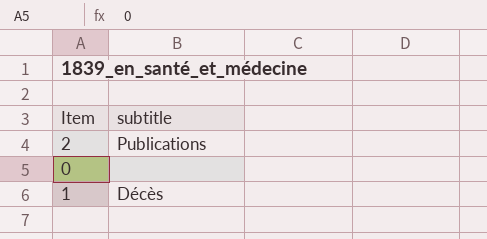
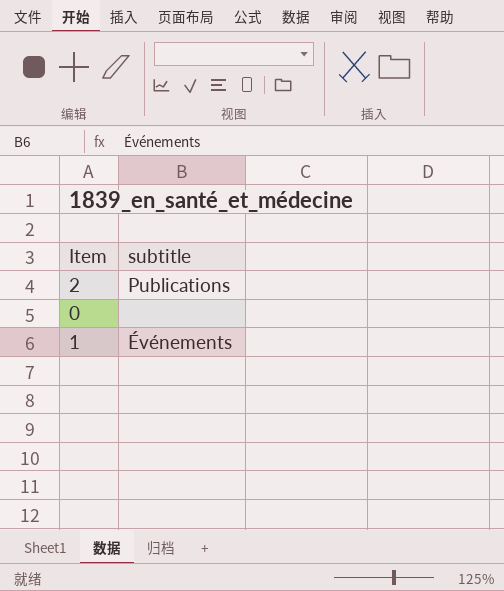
1 | subtitle: Décès -> Événements

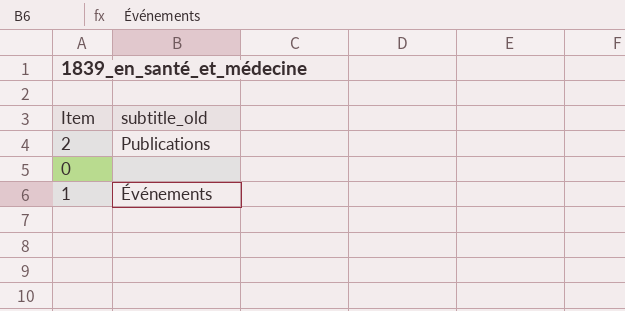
column name: subtitle -> subtitle_old

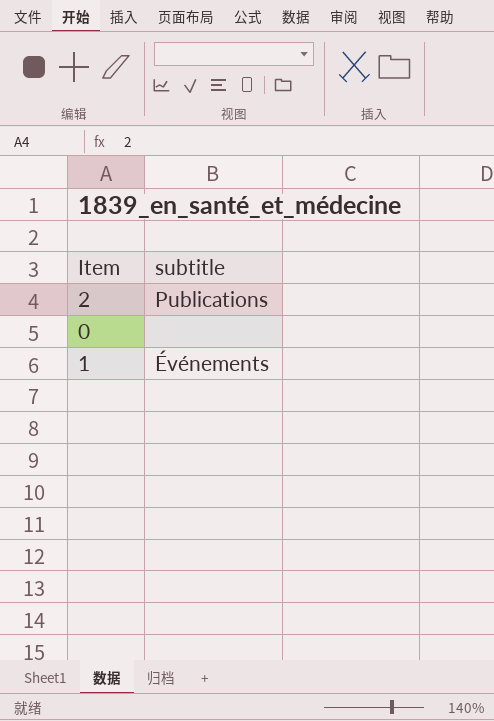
column name: subtitle_old -> subtitle

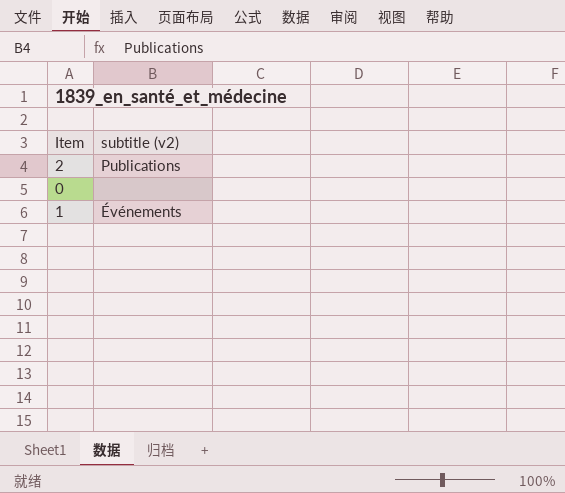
column name: subtitle -> subtitle (v2)

